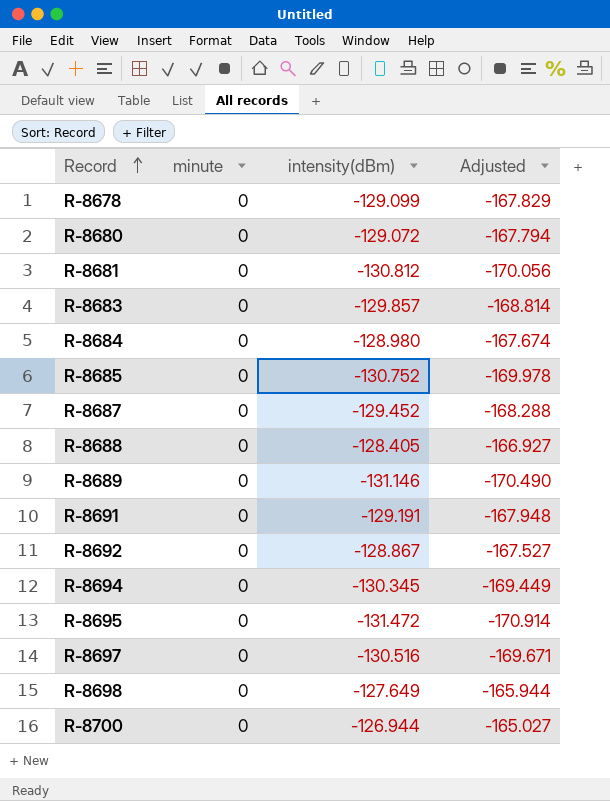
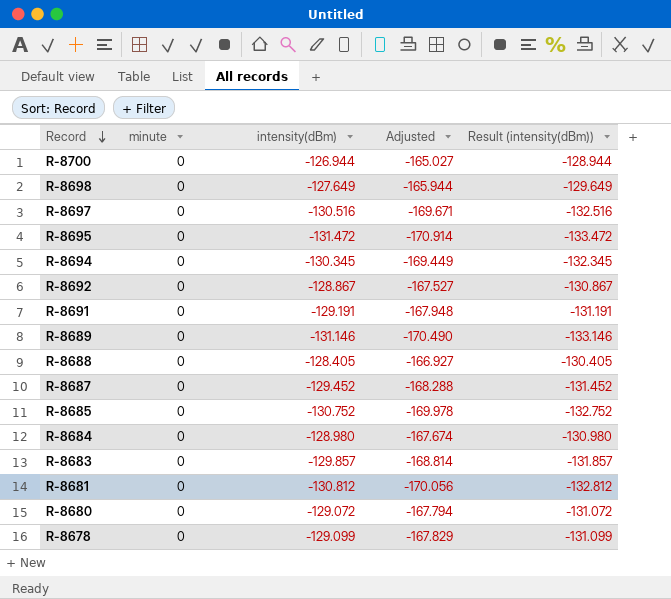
row order: Record ascending -> Record descending
column Result (intensity(dBm)) | formula: none -> [intensity(dBm)] - 2

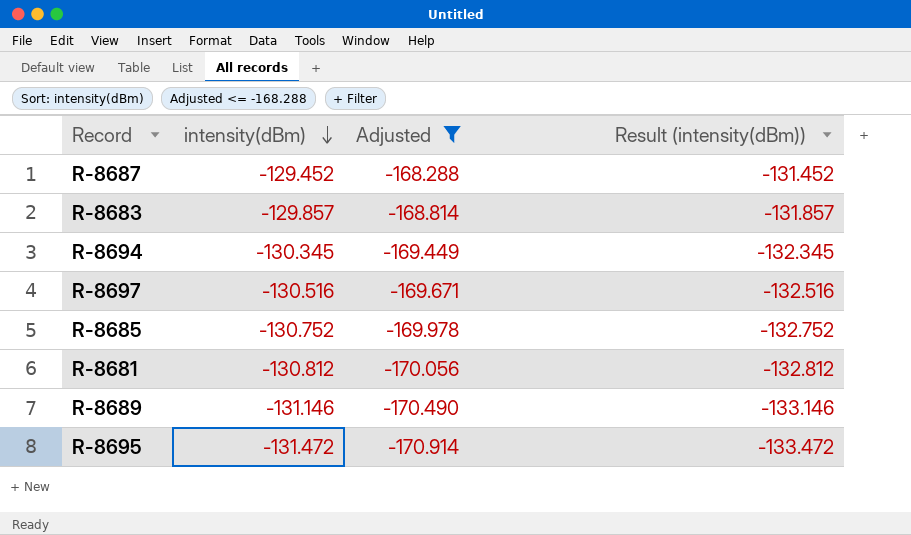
filter: none -> Adjusted <= -168.288
row order: Record descending -> intensity(dBm) descending
column minute | position: 2 -> none

